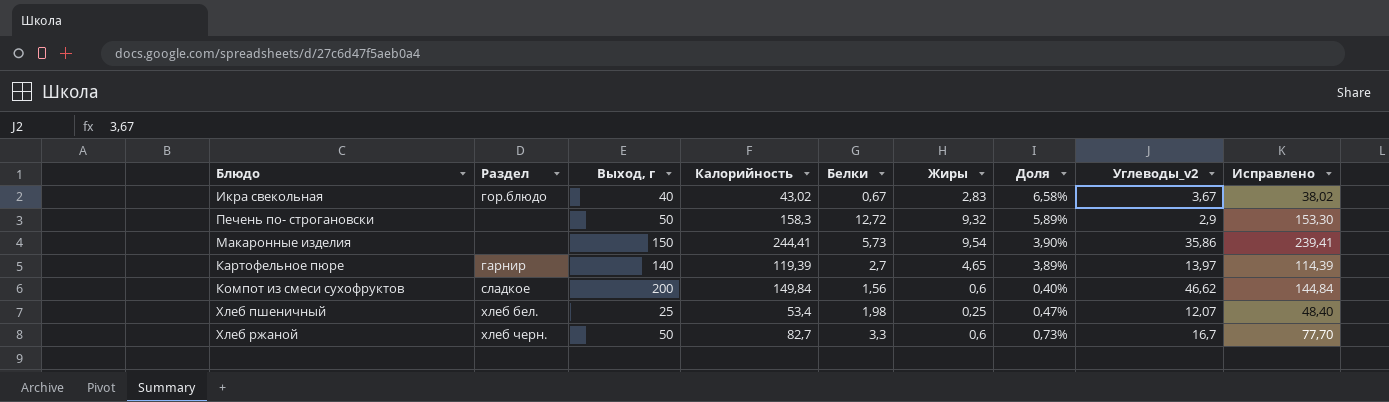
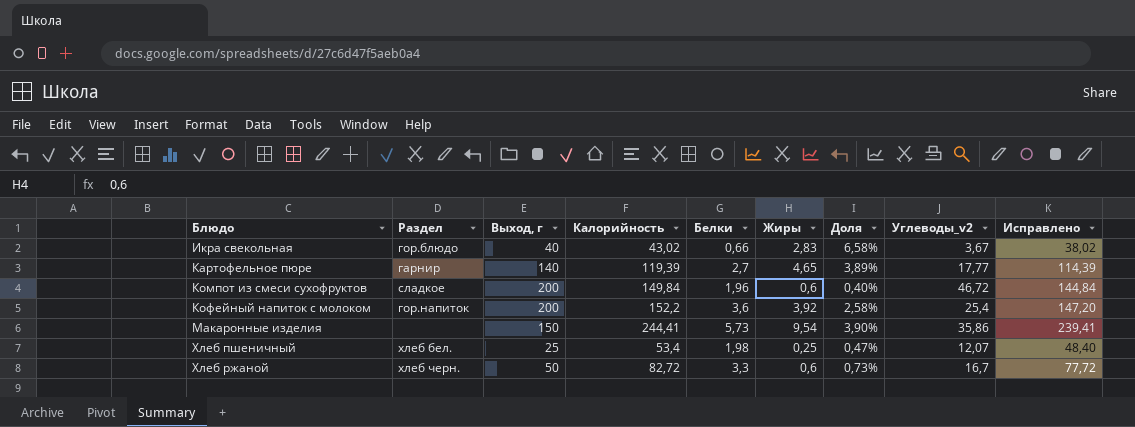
row order: none -> Блюдо ascending
row Печень по- строгановски: none | 50 | 158,3 | 12,72 | 9,32 | 5,89% | 2,9 | 153,30 -> none
Икра свекольная | Белки: 0,67 -> 0,66
Картофельное пюре | Углеводы_v2: 13,97 -> 17,77
Компот из смеси сухофруктов | Белки: 1,56 -> 1,96
Компот из смеси сухофруктов | Углеводы_v2: 46,62 -> 46,72
row Кофейный напиток с молоком: none -> гор.напиток | 200 | 152,2 | 3,6 | 3,92 | 2,58% | 25,4 | 147,20
Хлеб ржаной | Калорийность: 82,7 -> 82,72
Хлеб ржаной | Исправлено: 77,70 -> 77,72

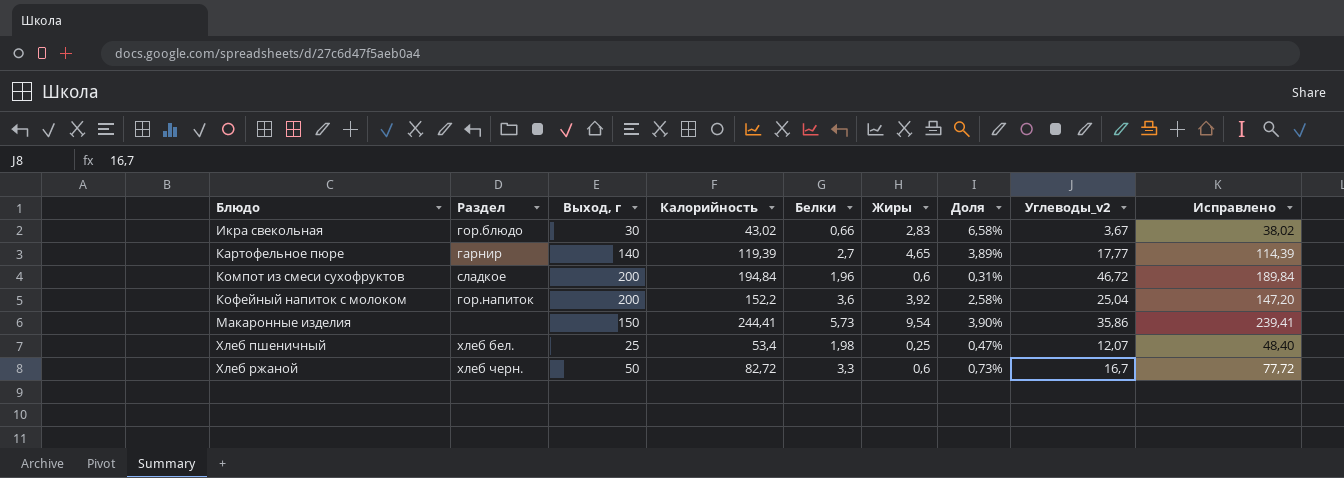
Икра свекольная | Выход, г: 40 -> 30
Компот из смеси сухофруктов | Калорийность: 149,84 -> 194,84
Компот из смеси сухофруктов | Доля: 0,40% -> 0,31%
Компот из смеси сухофруктов | Исправлено: 144,84 -> 189,84
Кофейный напиток с молоком | Углеводы_v2: 25,4 -> 25,04

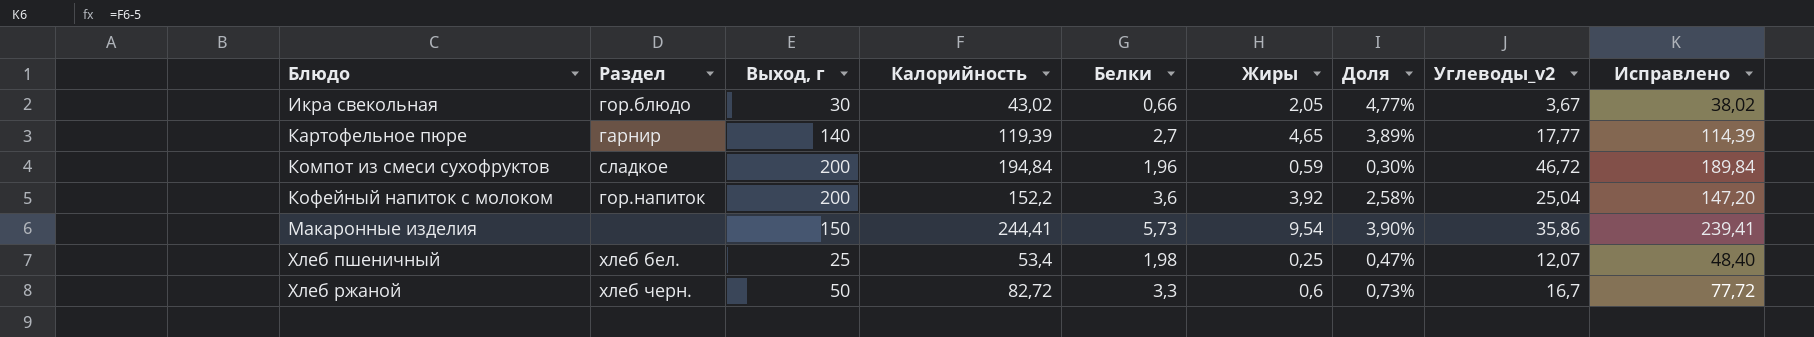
Икра свекольная | Жиры: 2,83 -> 2,05
Икра свекольная | Доля: 6,58% -> 4,77%
Компот из смеси сухофруктов | Жиры: 0,6 -> 0,59
Компот из смеси сухофруктов | Доля: 0,31% -> 0,30%

